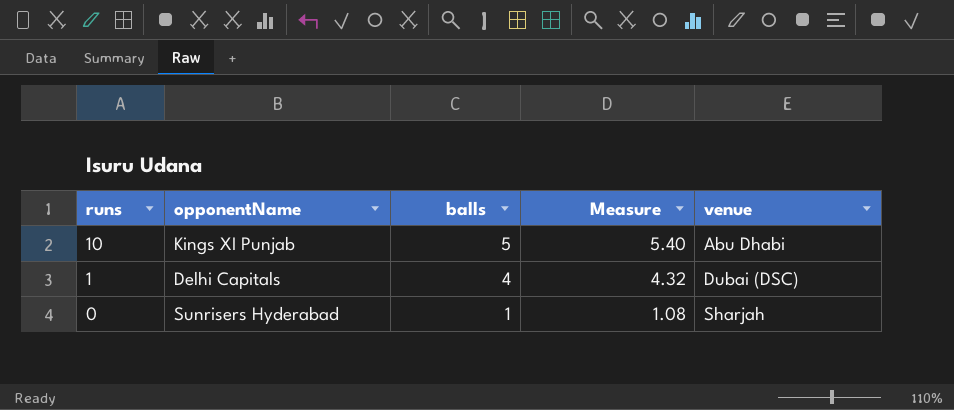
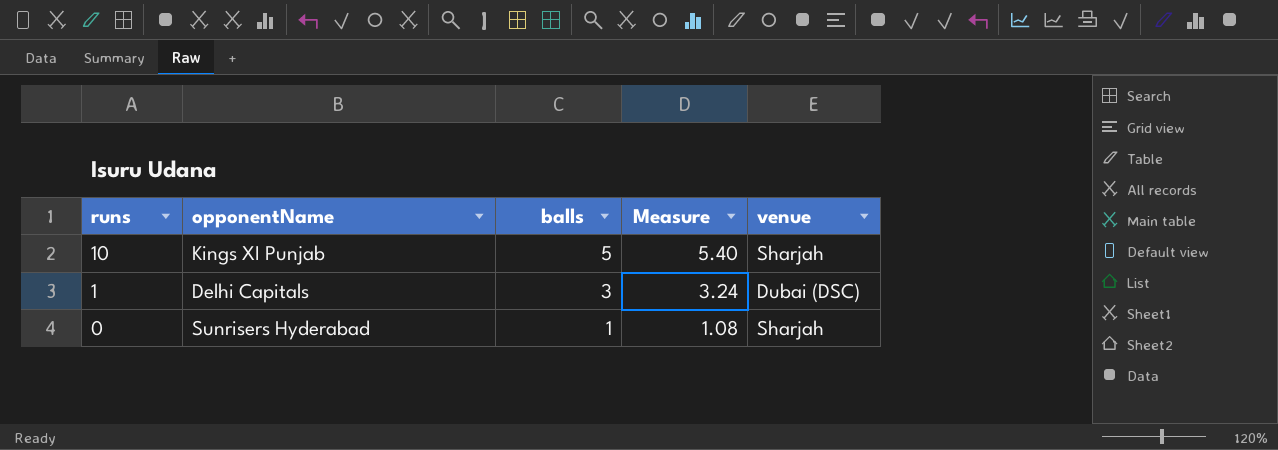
10 | venue: Abu Dhabi -> Sharjah
1 | balls: 4 -> 3
1 | Measure: 4.32 -> 3.24

